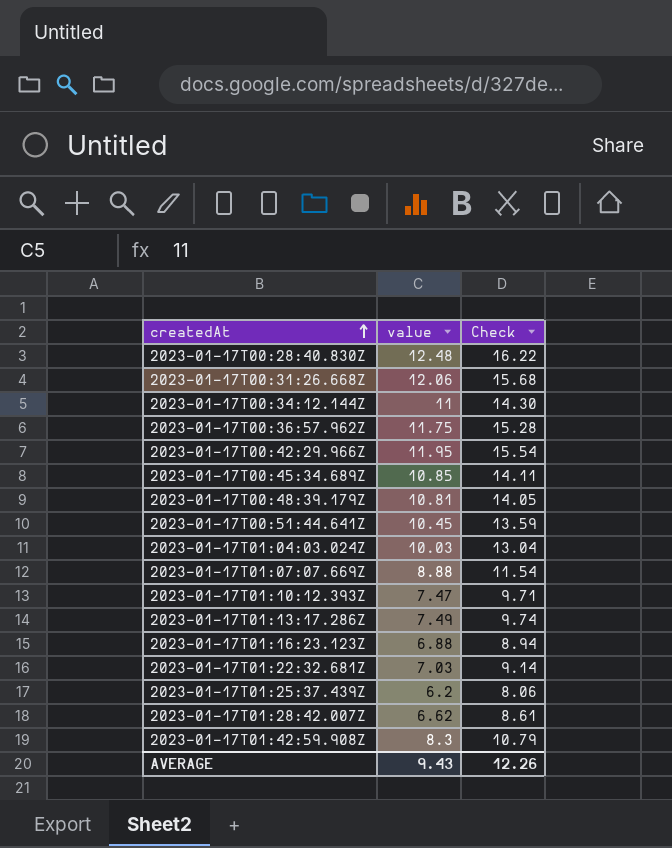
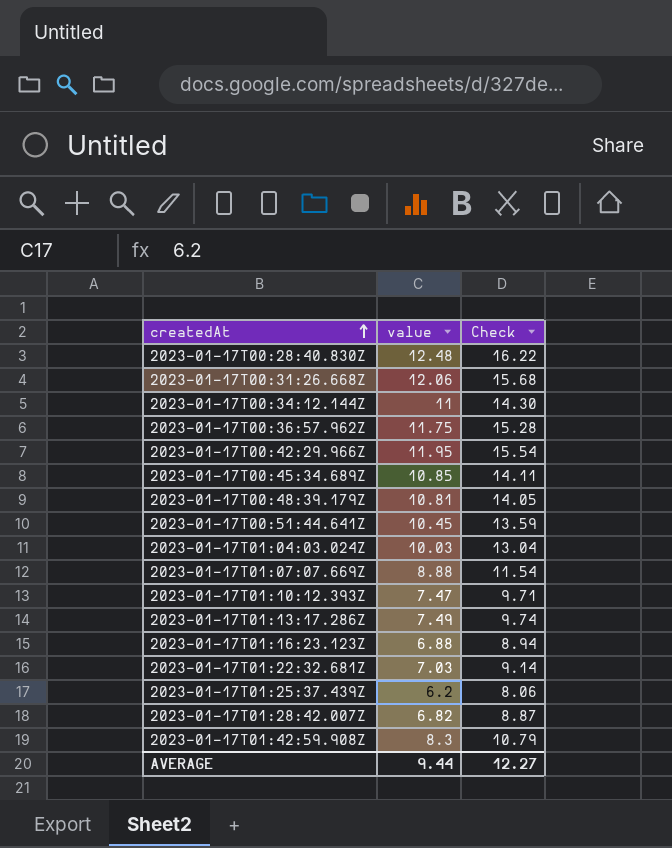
2023-01-17T01:28:42.007Z | value: 6.62 -> 6.82
2023-01-17T01:28:42.007Z | Check: 8.61 -> 8.87
AVERAGE | value: 9.43 -> 9.44
AVERAGE | Check: 12.26 -> 12.27

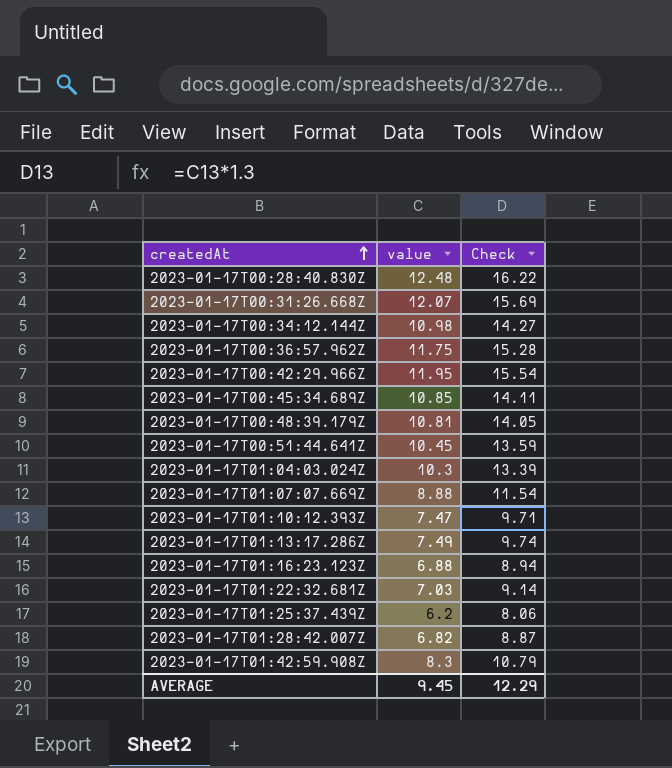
2023-01-17T00:31:26.668Z | value: 12.06 -> 12.07
2023-01-17T00:31:26.668Z | Check: 15.68 -> 15.69
2023-01-17T00:34:12.144Z | value: 11 -> 10.98
2023-01-17T00:34:12.144Z | Check: 14.30 -> 14.27
2023-01-17T01:04:03.024Z | value: 10.03 -> 10.3
2023-01-17T01:04:03.024Z | Check: 13.04 -> 13.39
AVERAGE | value: 9.44 -> 9.45
AVERAGE | Check: 12.27 -> 12.29

